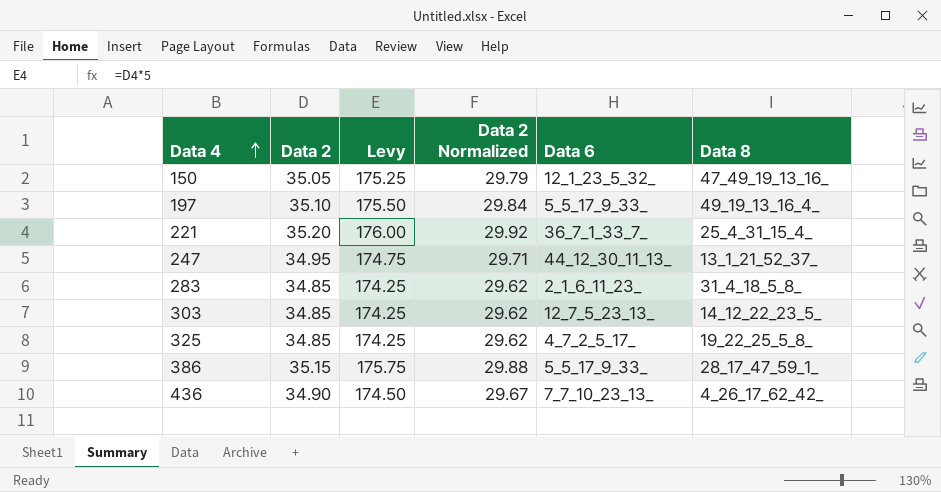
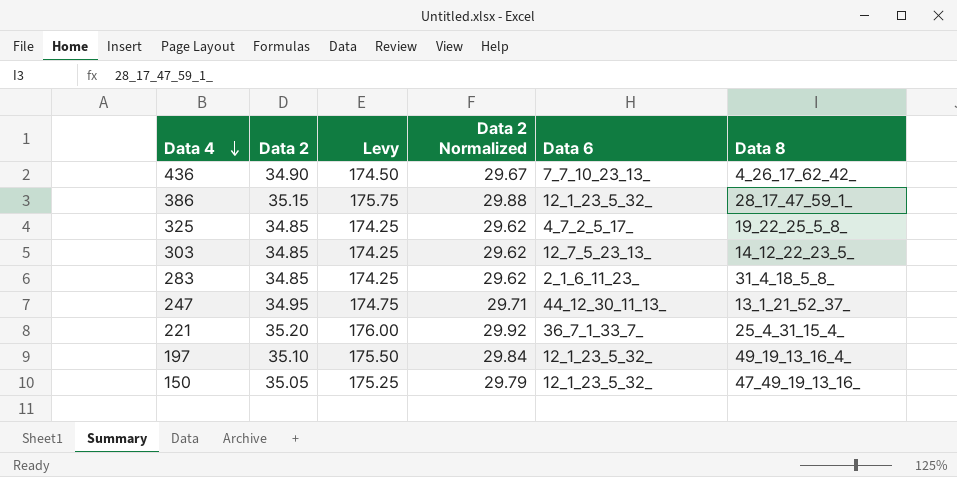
row order: Data 4 ascending -> Data 4 descending
386 | Data 6: 5_5_17_9_33_ -> 12_1_23_5_32_
197 | Data 6: 5_5_17_9_33_ -> 12_1_23_5_32_

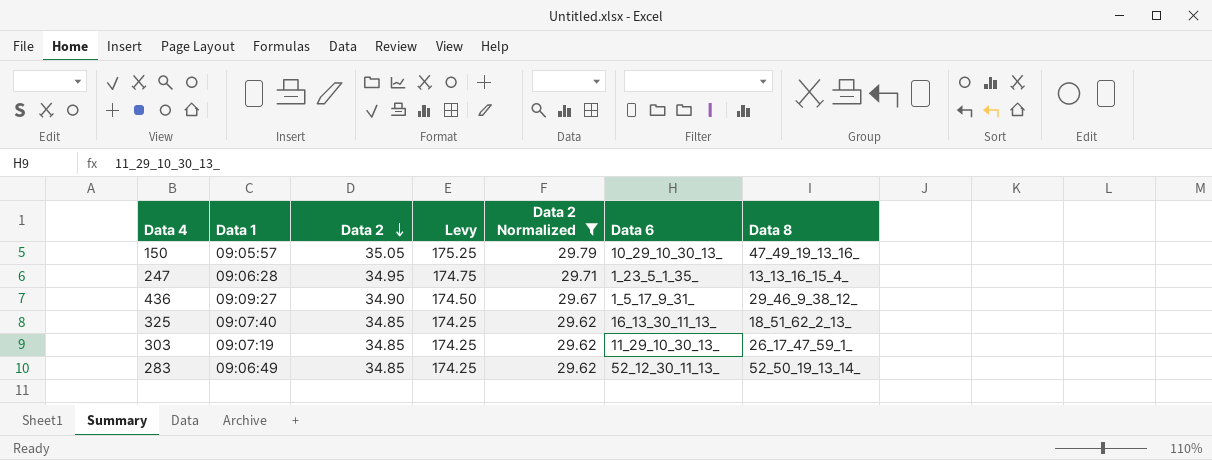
filter: none -> Data 2 Normalized <= 29.79
row order: Data 4 descending -> Data 2 descending
column Data 1 | position: none -> 2
150 | Data 6: 12_1_23_5_32_ -> 10_29_10_30_13_
247 | Data 6: 44_12_30_11_13_ -> 1_23_5_1_35_
247 | Data 8: 13_1_21_52_37_ -> 13_13_16_15_4_
436 | Data 6: 7_7_10_23_13_ -> 1_5_17_9_31_
436 | Data 8: 4_26_17_62_42_ -> 29_46_9_38_12_
325 | Data 6: 4_7_2_5_17_ -> 16_13_30_11_13_
325 | Data 8: 19_22_25_5_8_ -> 18_51_62_2_13_
303 | Data 6: 12_7_5_23_13_ -> 11_29_10_30_13_
303 | Data 8: 14_12_22_23_5_ -> 26_17_47_59_1_
283 | Data 6: 2_1_6_11_23_ -> 52_12_30_11_13_
283 | Data 8: 31_4_18_5_8_ -> 52_50_19_13_14_

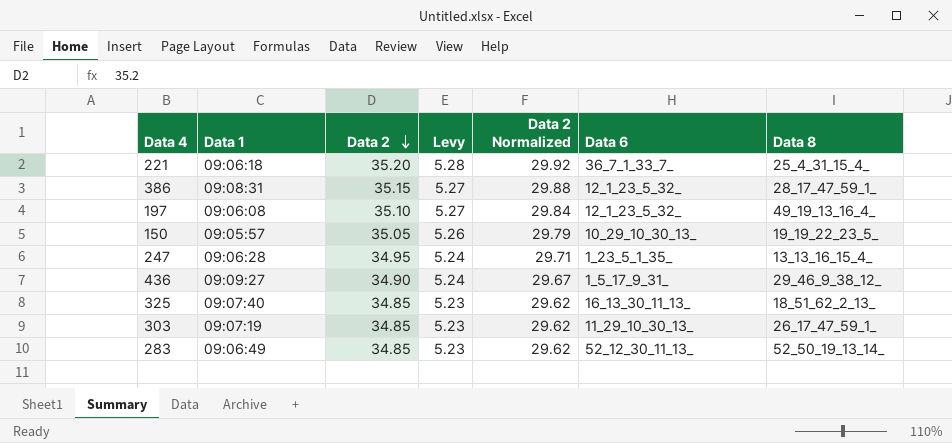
filter: Data 2 Normalized <= 29.79 -> none
column Levy | formula: [Data 2] * 5 -> [Data 2] * 0.15
150 | Data 8: 47_49_19_13_16_ -> 19_19_22_23_5_

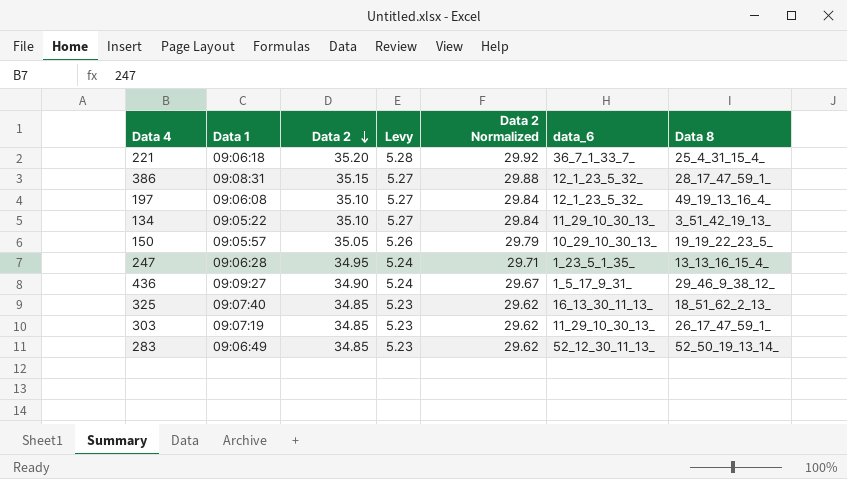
column name: Data 6 -> data_6
row 134: none -> 09:05:22 | 35.10 | 5.27 | 29.84 | 11_29_10_30_13_ | 3_51_42_19_13_

